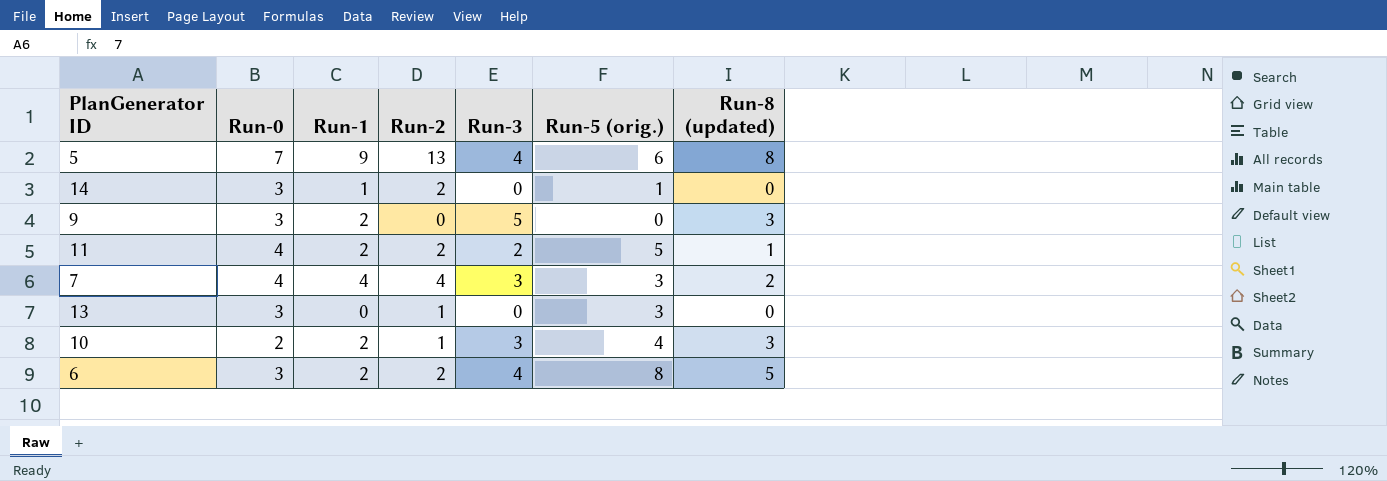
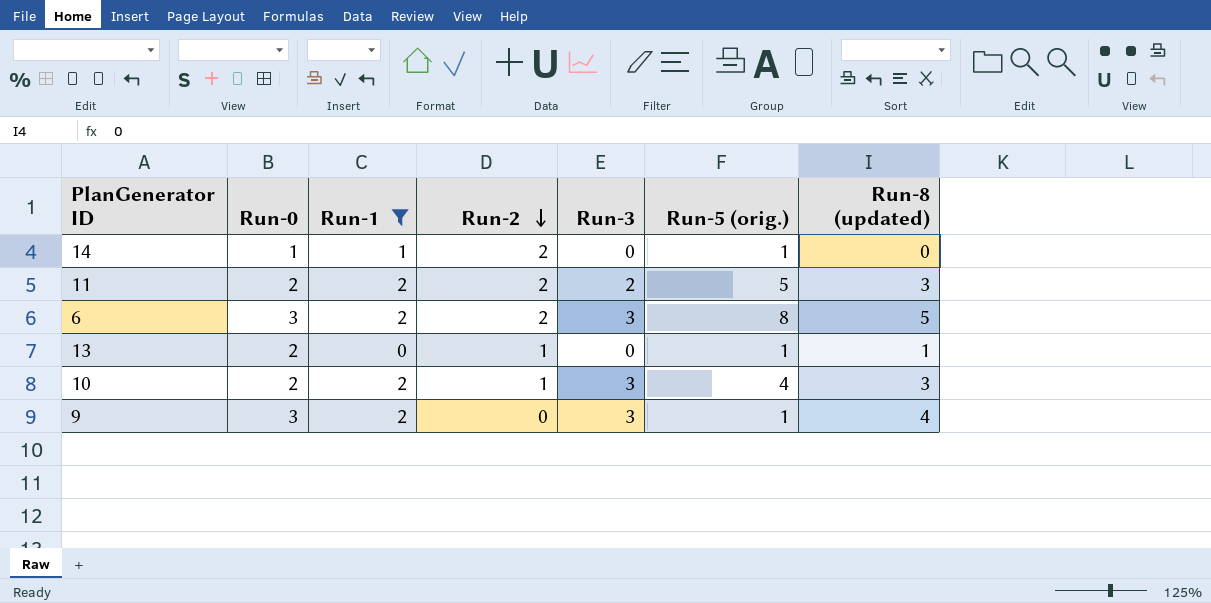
filter: none -> Run-1 <= 2
row order: none -> Run-2 descending
14 | Run-0: 3 -> 1
11 | Run-0: 4 -> 2
11 | Run-8 (updated): 1 -> 3
6 | Run-3: 4 -> 3
13 | Run-0: 3 -> 2
13 | Run-5 (orig.): 3 -> 1
13 | Run-8 (updated): 0 -> 1
9 | Run-3: 5 -> 3
9 | Run-5 (orig.): 0 -> 1
9 | Run-8 (updated): 3 -> 4

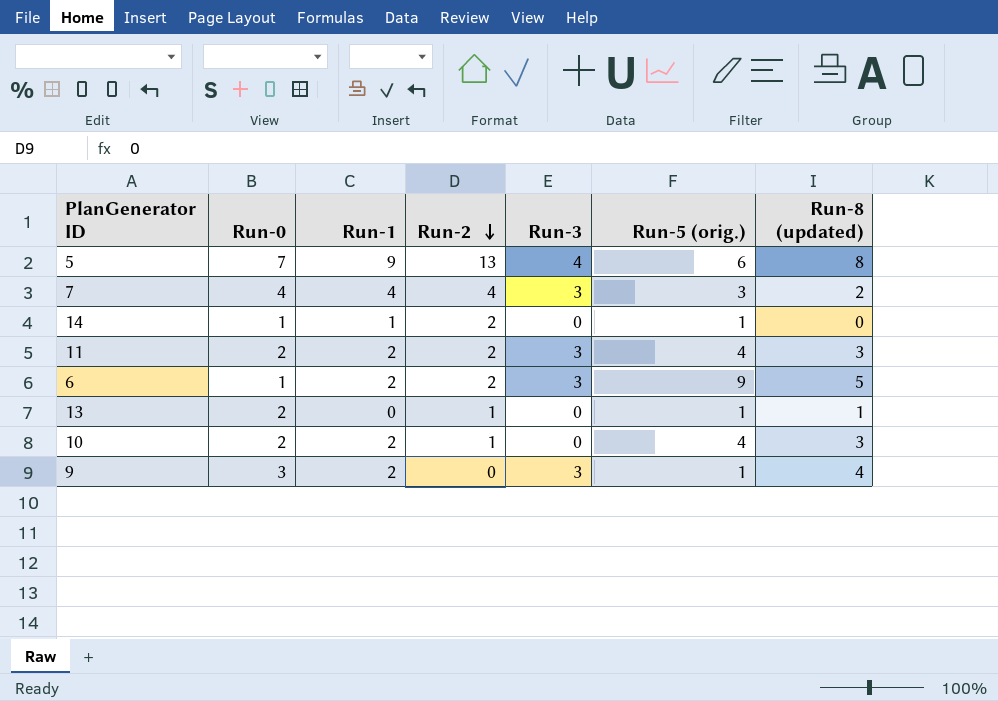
filter: Run-1 <= 2 -> none
11 | Run-3: 2 -> 3
11 | Run-5 (orig.): 5 -> 4
6 | Run-0: 3 -> 1
6 | Run-5 (orig.): 8 -> 9
10 | Run-3: 3 -> 0

